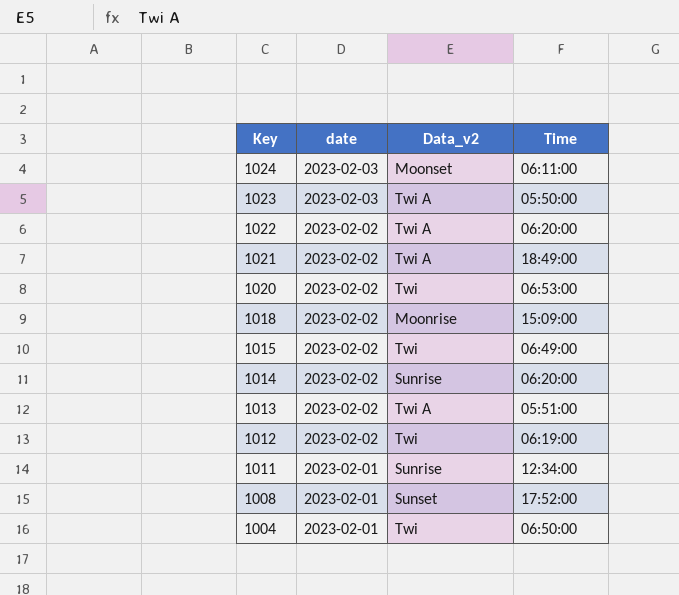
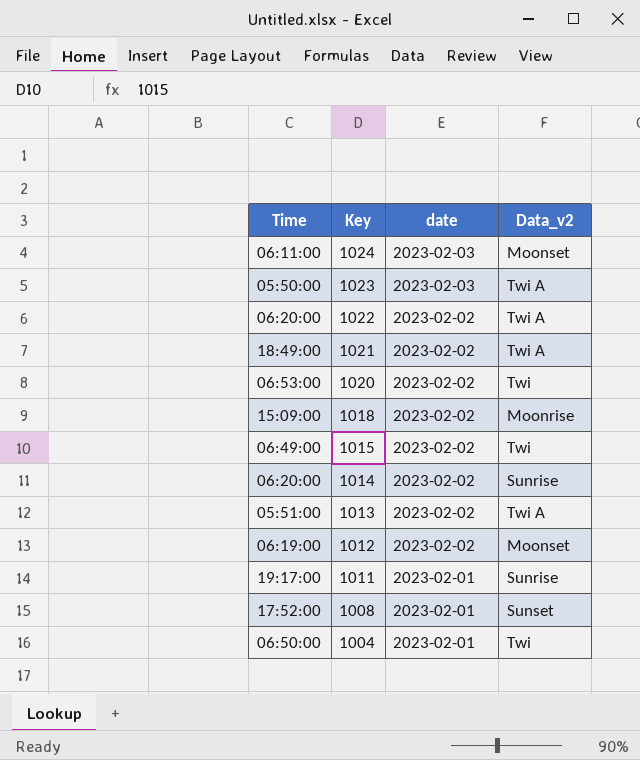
column Time | position: 4 -> 1
1012 | Data_v2: Twi -> Moonset
1011 | Time: 12:34:00 -> 19:17:00

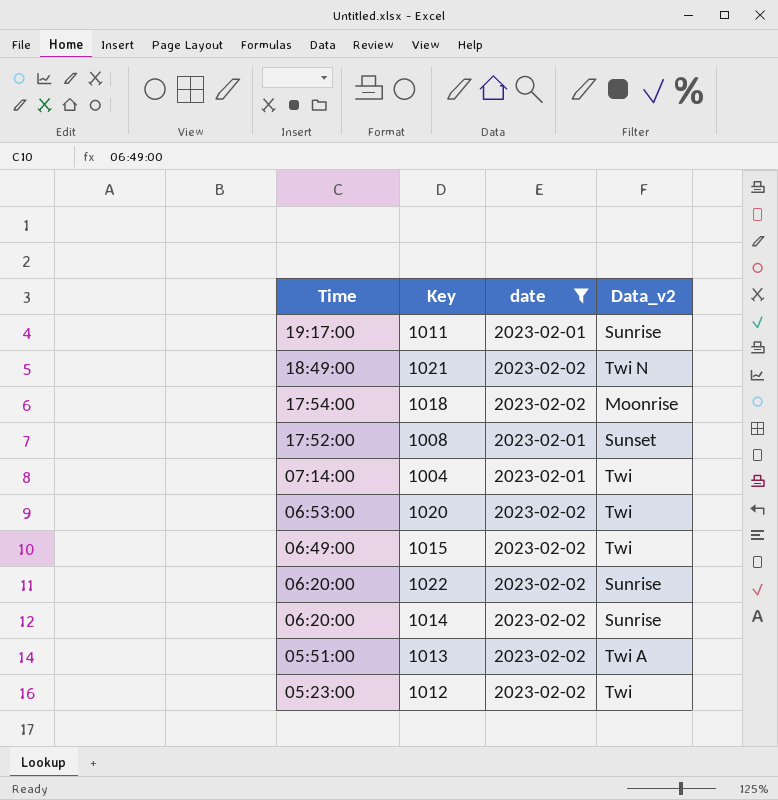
filter: none -> date != 2023-02-03
row order: Key descending -> Time descending
1021 | Data_v2: Twi A -> Twi N
1018 | Time: 15:09:00 -> 17:54:00
1004 | Time: 06:50:00 -> 07:14:00
1022 | Data_v2: Twi A -> Sunrise
1012 | Time: 06:19:00 -> 05:23:00
1012 | Data_v2: Moonset -> Twi

